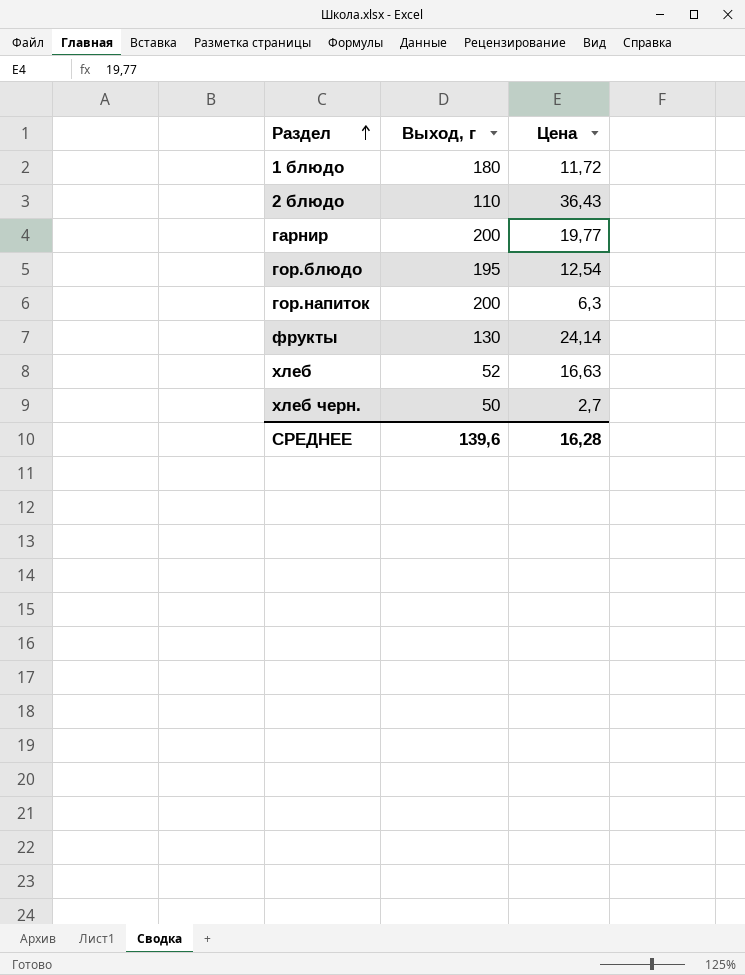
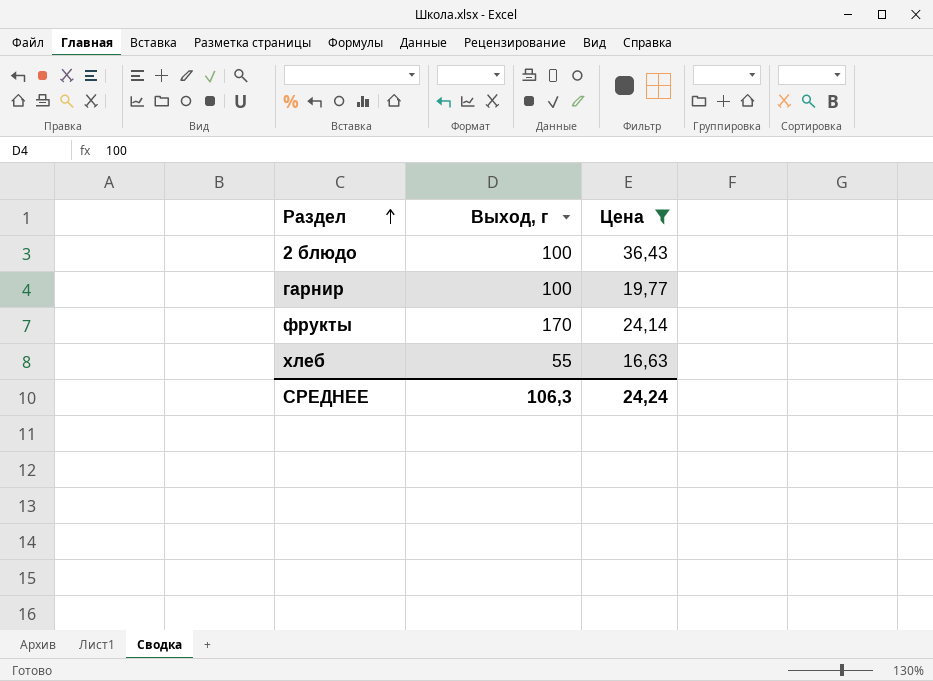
filter: none -> Цена >= 16,63
2 блюдо | Выход, г: 110 -> 100
гарнир | Выход, г: 200 -> 100
фрукты | Выход, г: 130 -> 170
хлеб | Выход, г: 52 -> 55
СРЕДНЕЕ | Выход, г: 139,6 -> 106,3
СРЕДНЕЕ | Цена: 16,28 -> 24,24

